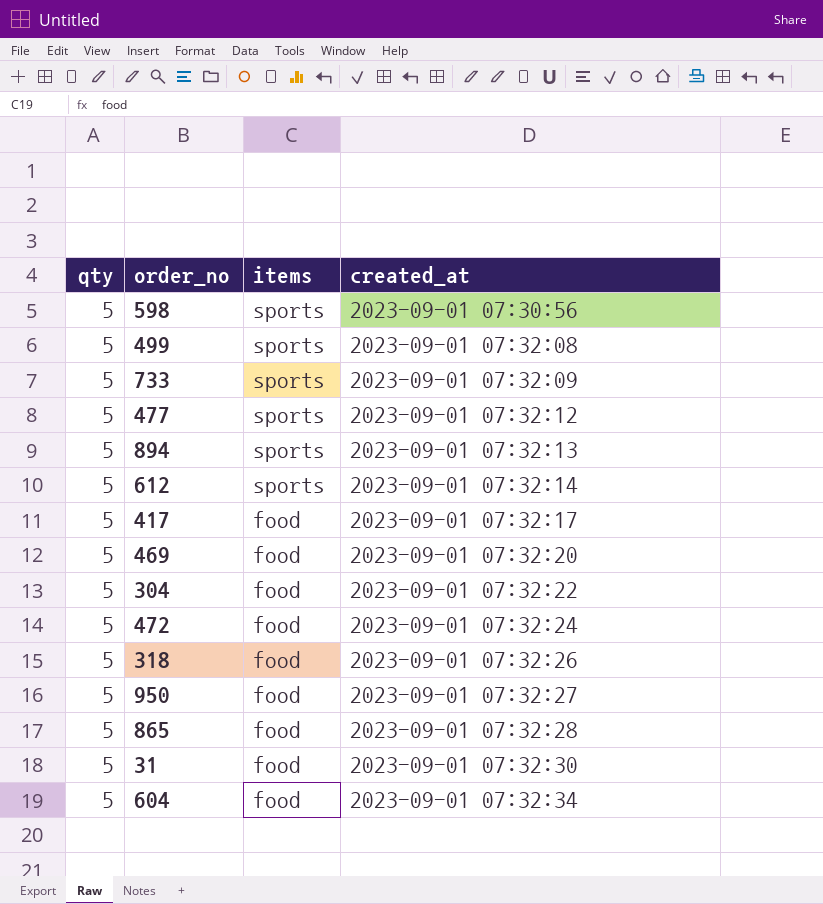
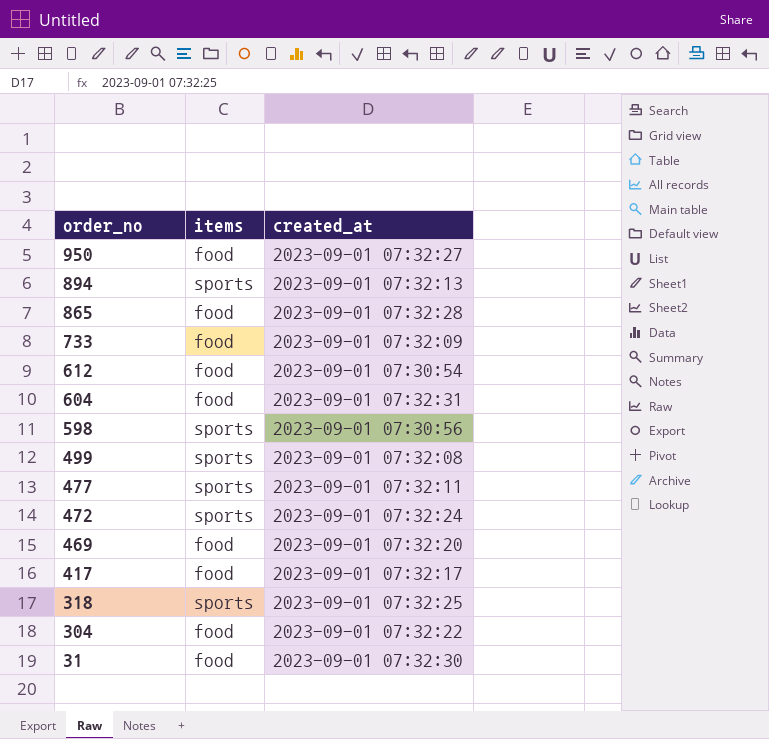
row order: items descending -> order_no descending
column qty | position: 1 -> none
733 | items: sports -> food
612 | items: sports -> food
612 | created_at: 2023-09-01 07:32:14 -> 2023-09-01 07:30:54
604 | created_at: 2023-09-01 07:32:34 -> 2023-09-01 07:32:31
477 | created_at: 2023-09-01 07:32:12 -> 2023-09-01 07:32:11
472 | items: food -> sports
318 | items: food -> sports
318 | created_at: 2023-09-01 07:32:26 -> 2023-09-01 07:32:25

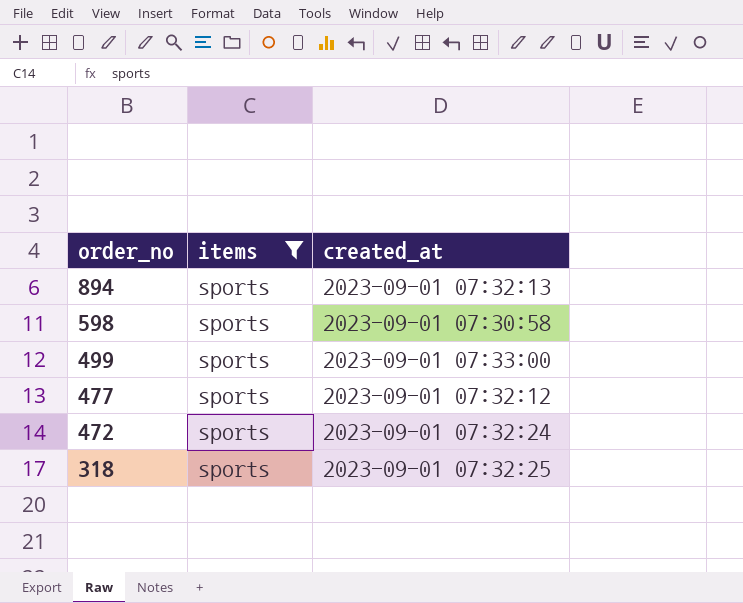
filter: none -> items = sports
598 | created_at: 2023-09-01 07:30:56 -> 2023-09-01 07:30:58
499 | created_at: 2023-09-01 07:32:08 -> 2023-09-01 07:33:00
477 | created_at: 2023-09-01 07:32:11 -> 2023-09-01 07:32:12

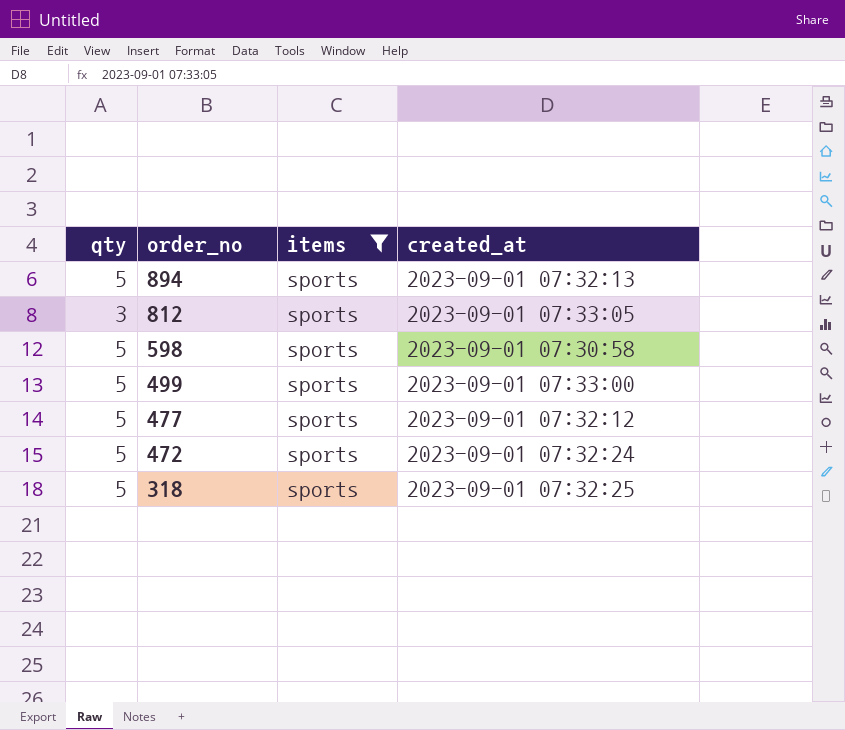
column qty | position: none -> 1
row 812: none -> 3 | sports | 2023-09-01 07:33:05

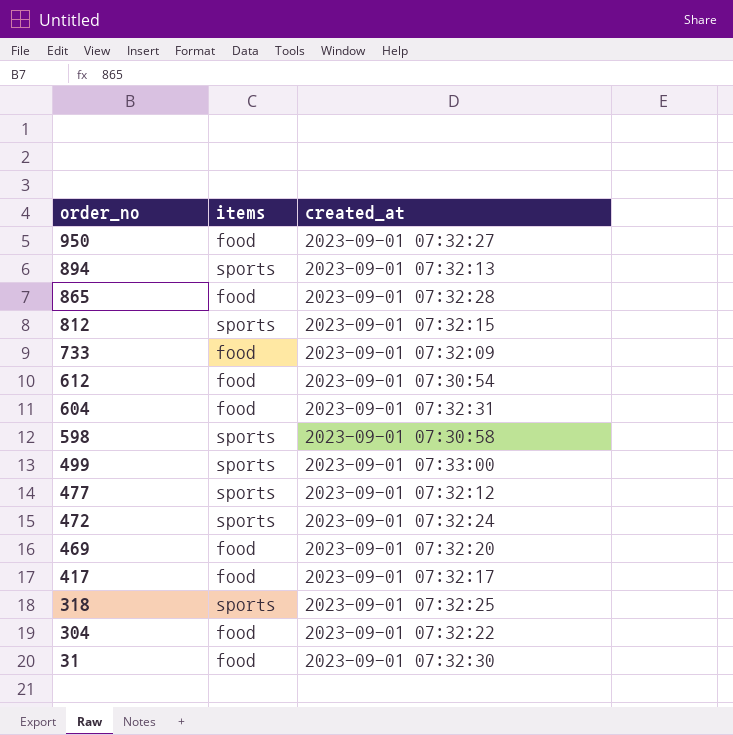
filter: items = sports -> none
column qty | position: 1 -> none
812 | created_at: 2023-09-01 07:33:05 -> 2023-09-01 07:32:15

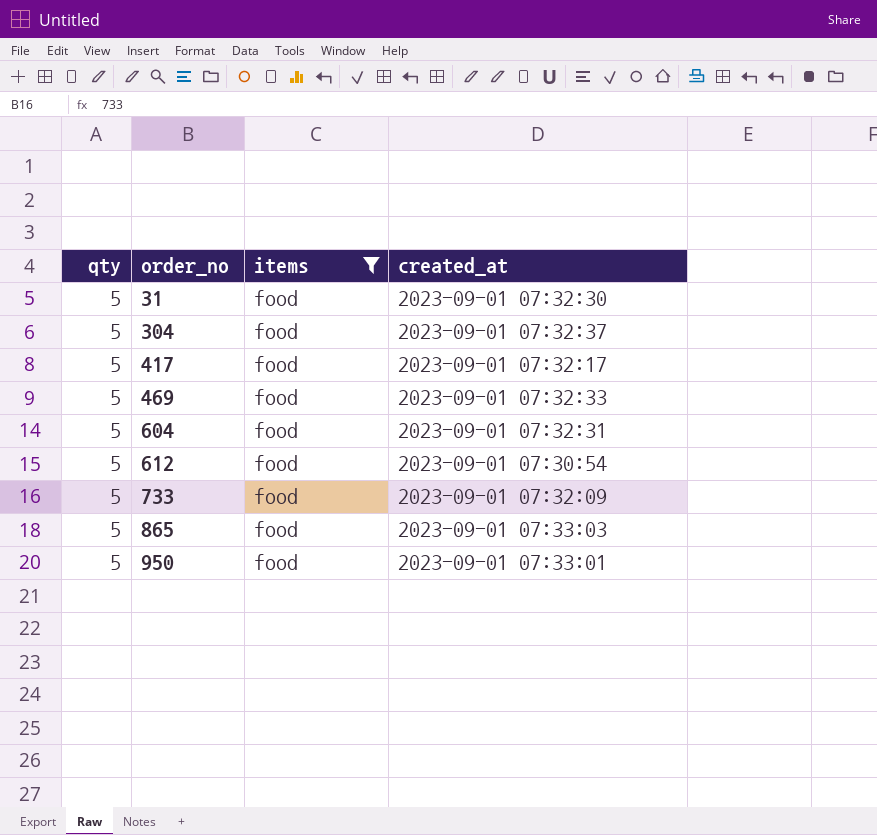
filter: none -> items = food
row order: order_no descending -> order_no ascending
column qty | position: none -> 1
304 | created_at: 2023-09-01 07:32:22 -> 2023-09-01 07:32:37
469 | created_at: 2023-09-01 07:32:20 -> 2023-09-01 07:32:33
865 | created_at: 2023-09-01 07:32:28 -> 2023-09-01 07:33:03
950 | created_at: 2023-09-01 07:32:27 -> 2023-09-01 07:33:01

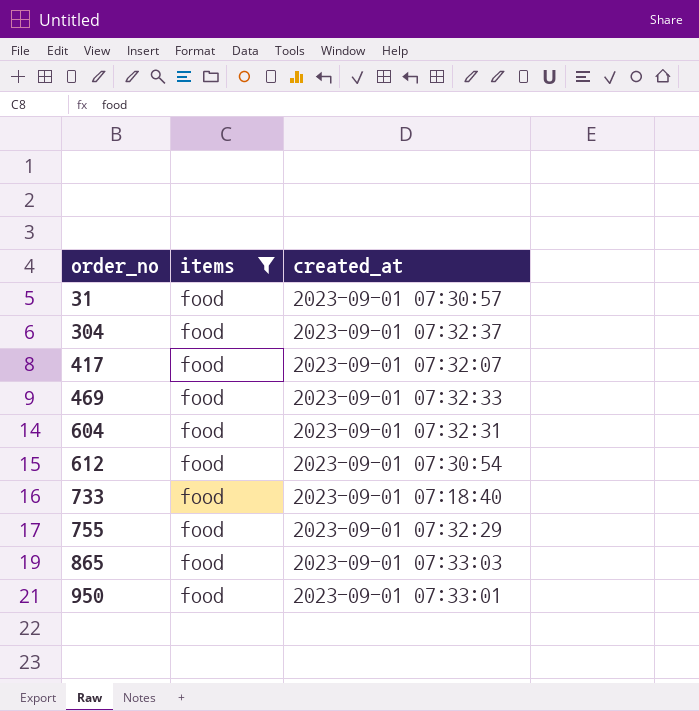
column qty | position: 1 -> none
31 | created_at: 2023-09-01 07:32:30 -> 2023-09-01 07:30:57
417 | created_at: 2023-09-01 07:32:17 -> 2023-09-01 07:32:07
733 | created_at: 2023-09-01 07:32:09 -> 2023-09-01 07:18:40
row 755: none -> food | 2023-09-01 07:32:29

